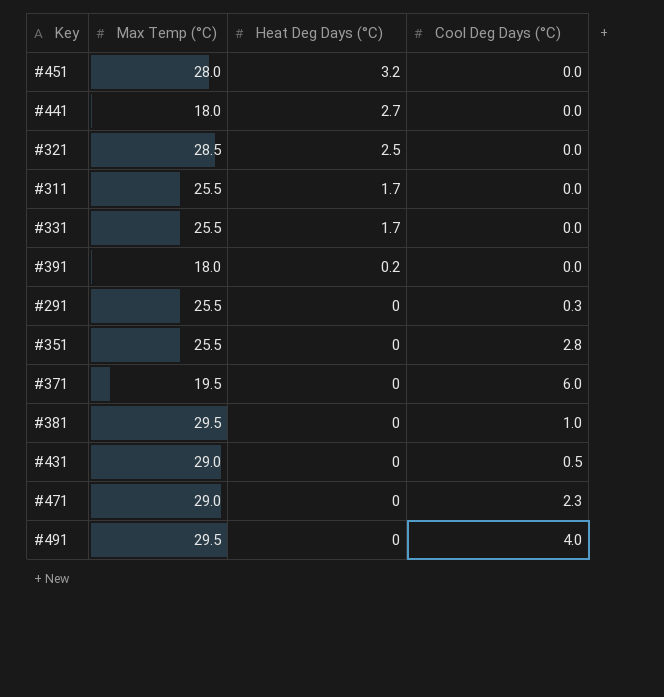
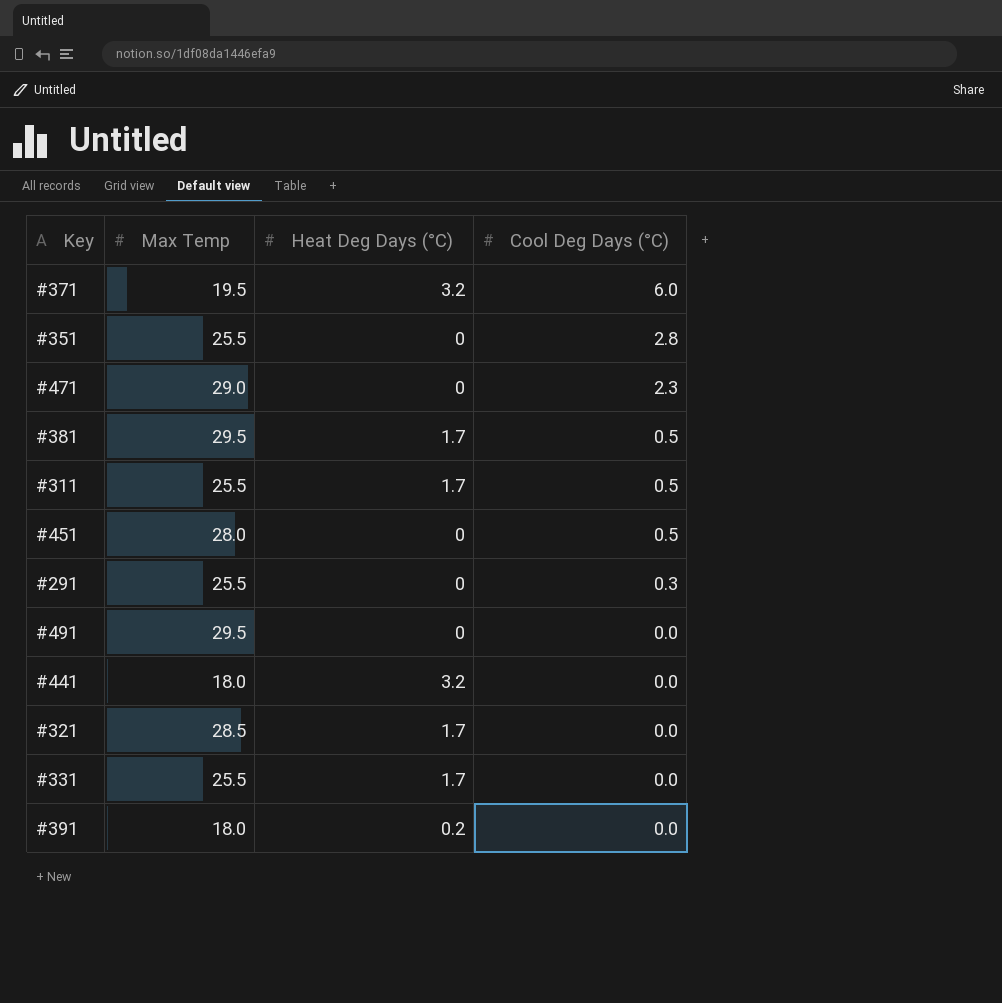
row order: Heat Deg Days (°C) descending -> Cool Deg Days (°C) descending
column name: Max Temp (°C) -> Max Temp
row #431: 29.0 | 0 | 0.5 -> none
#371 | Heat Deg Days (°C): 0 -> 3.2
#381 | Heat Deg Days (°C): 0 -> 1.7
#381 | Cool Deg Days (°C): 1.0 -> 0.5
#311 | Cool Deg Days (°C): 0.0 -> 0.5
#451 | Heat Deg Days (°C): 3.2 -> 0
#451 | Cool Deg Days (°C): 0.0 -> 0.5
#491 | Cool Deg Days (°C): 4.0 -> 0.0
#441 | Heat Deg Days (°C): 2.7 -> 3.2
#321 | Heat Deg Days (°C): 2.5 -> 1.7

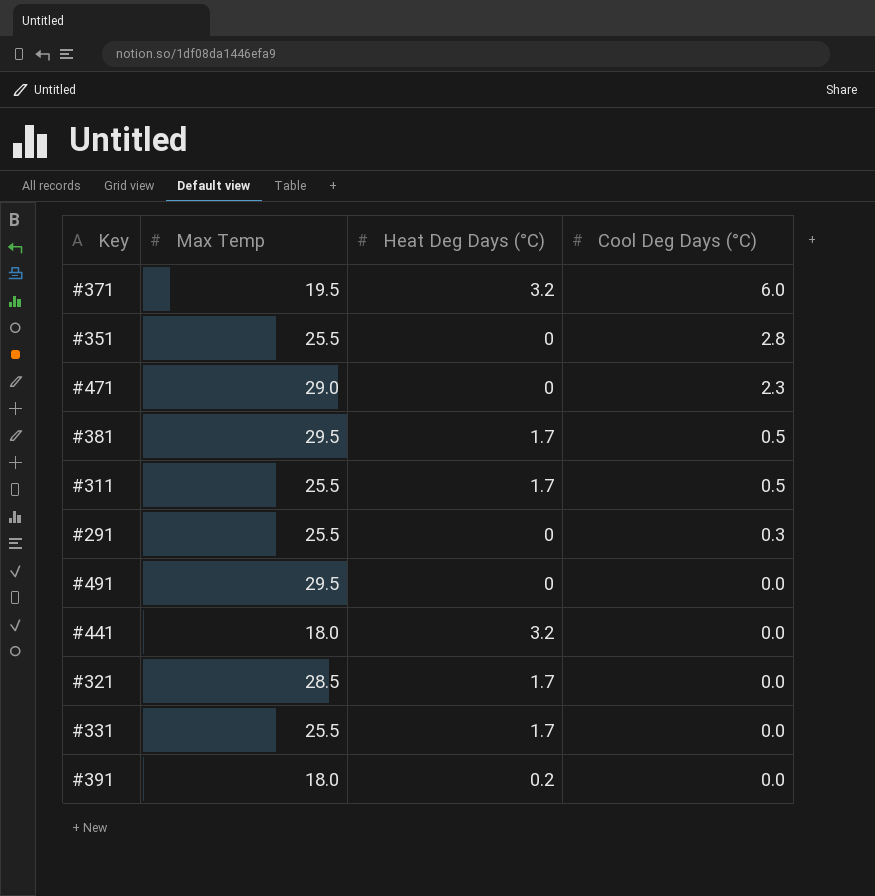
row #451: 28.0 | 0 | 0.5 -> none

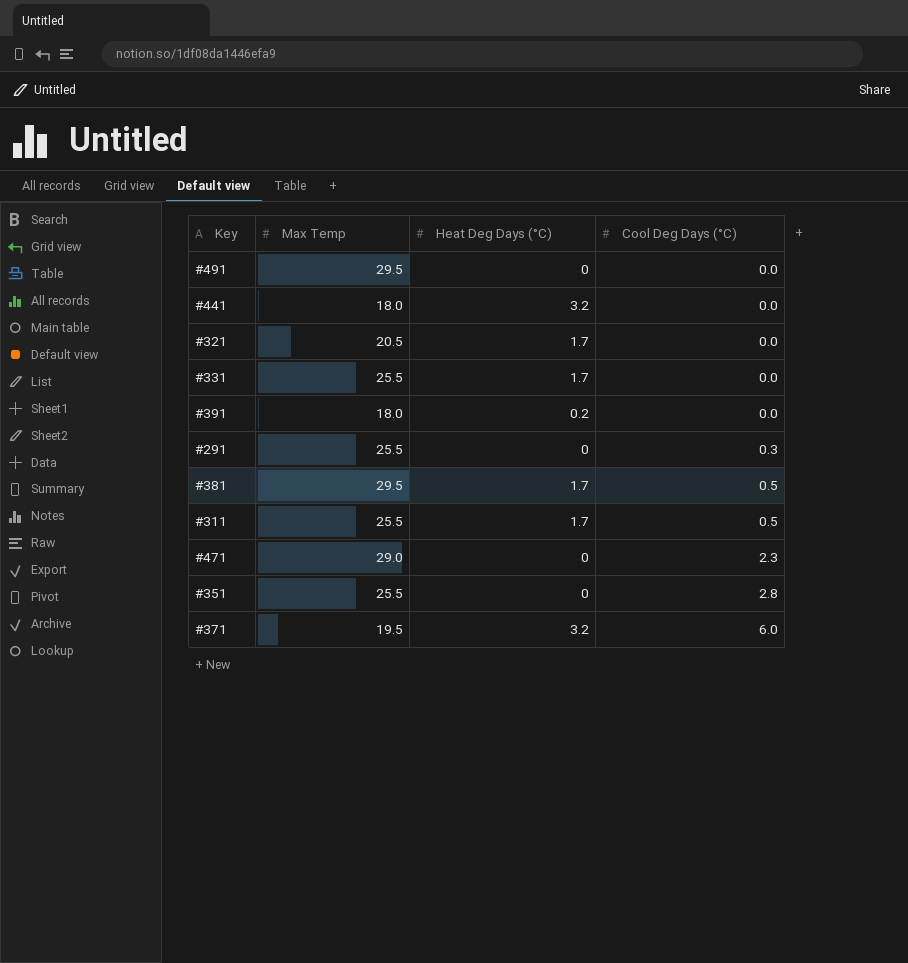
row order: Cool Deg Days (°C) descending -> Cool Deg Days (°C) ascending
#321 | Max Temp: 28.5 -> 20.5

